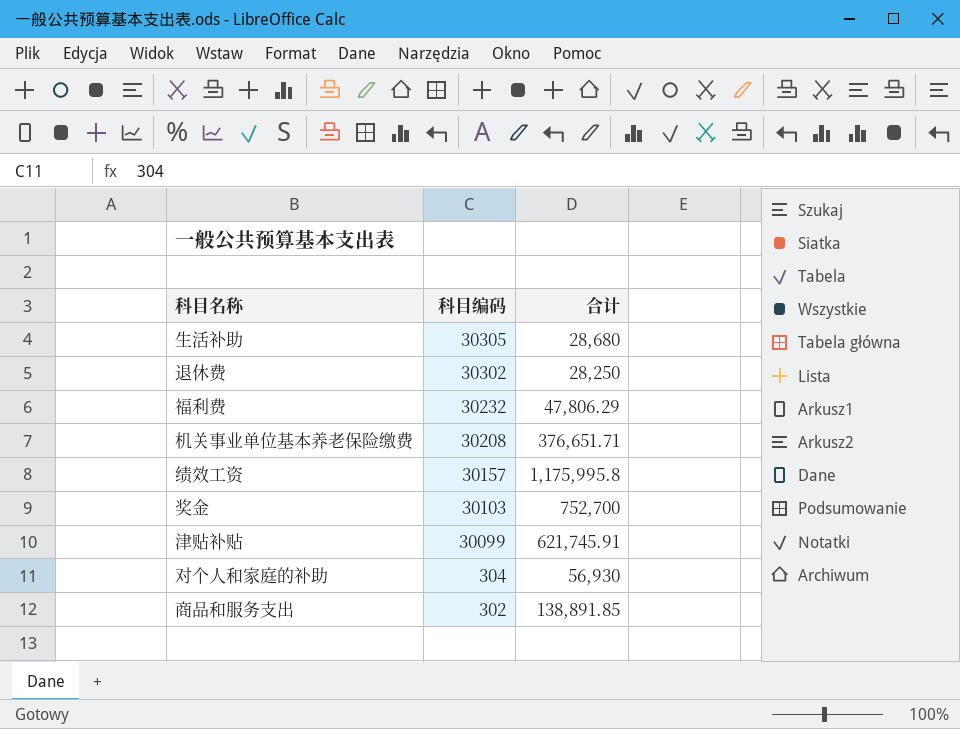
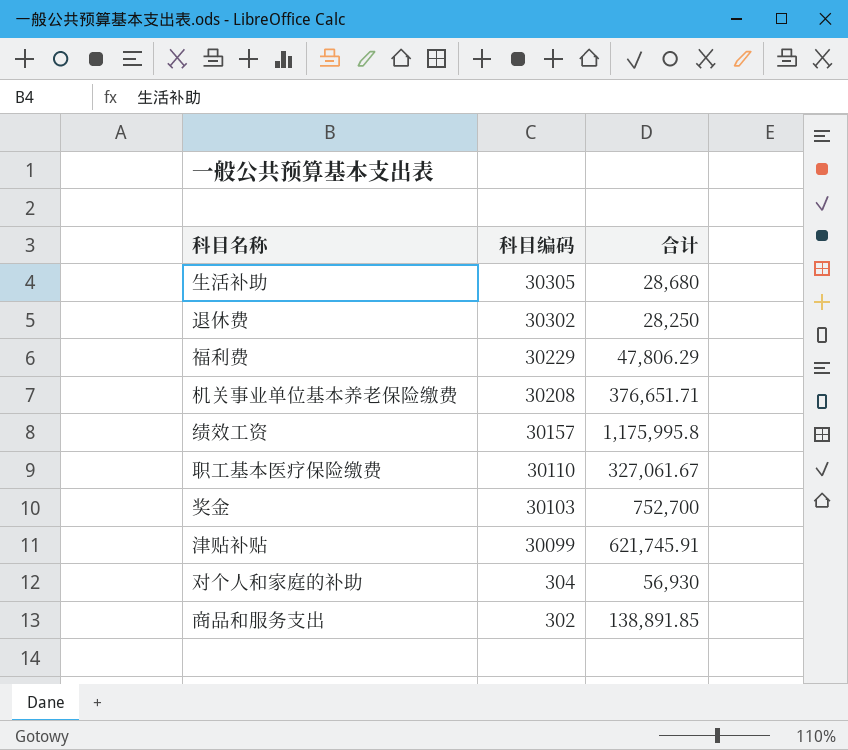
福利费 | 科目编码: 30232 -> 30229
row 职工基本医疗保险缴费: none -> 30110 | 327,061.67

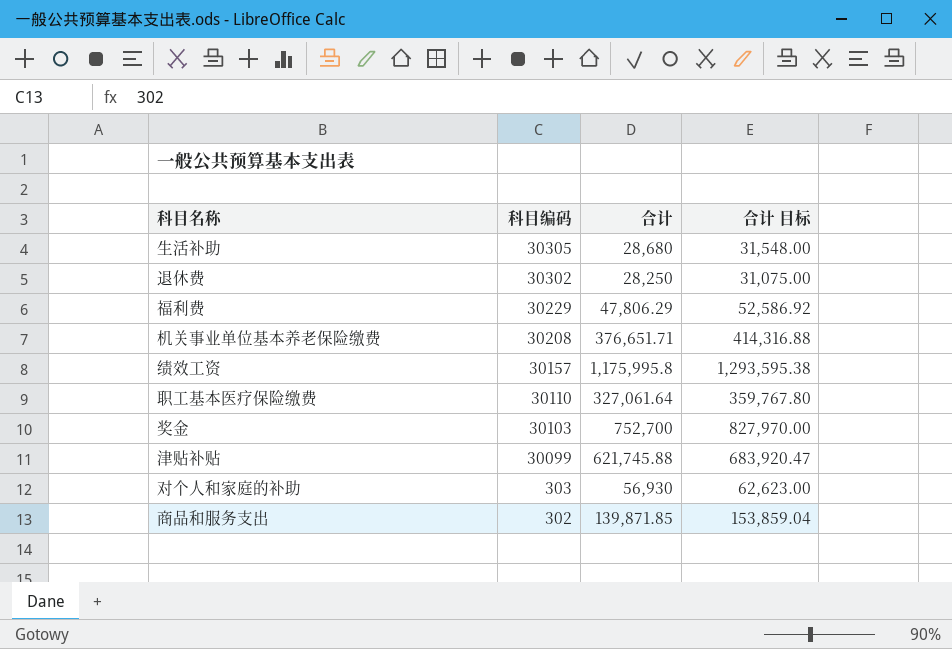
column 合计 目标 | formula: none -> [合计] * 1.1
职工基本医疗保险缴费 | 合计: 327,061.67 -> 327,061.64
津贴补贴 | 合计: 621,745.91 -> 621,745.88
对个人和家庭的补助 | 科目编码: 304 -> 303
商品和服务支出 | 合计: 138,891.85 -> 139,871.85

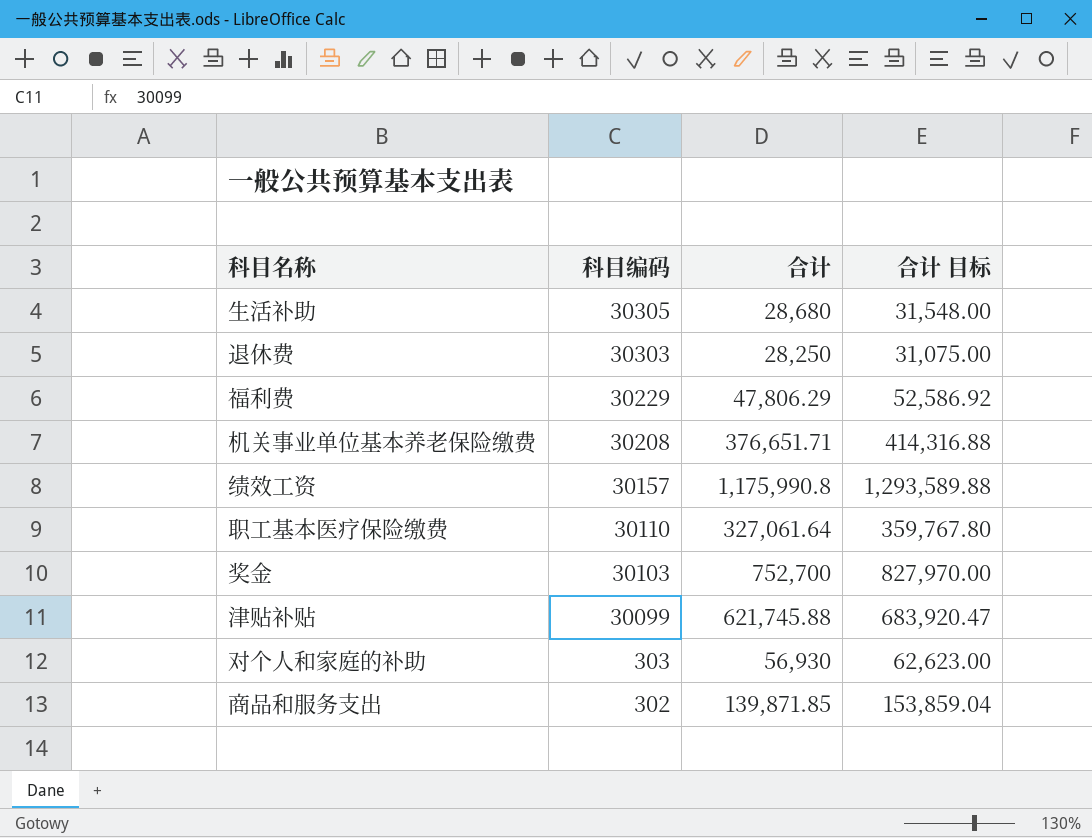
退休费 | 科目编码: 30302 -> 30303
绩效工资 | 合计: 1,175,995.8 -> 1,175,990.8
绩效工资 | 合计 目标: 1,293,595.38 -> 1,293,589.88

